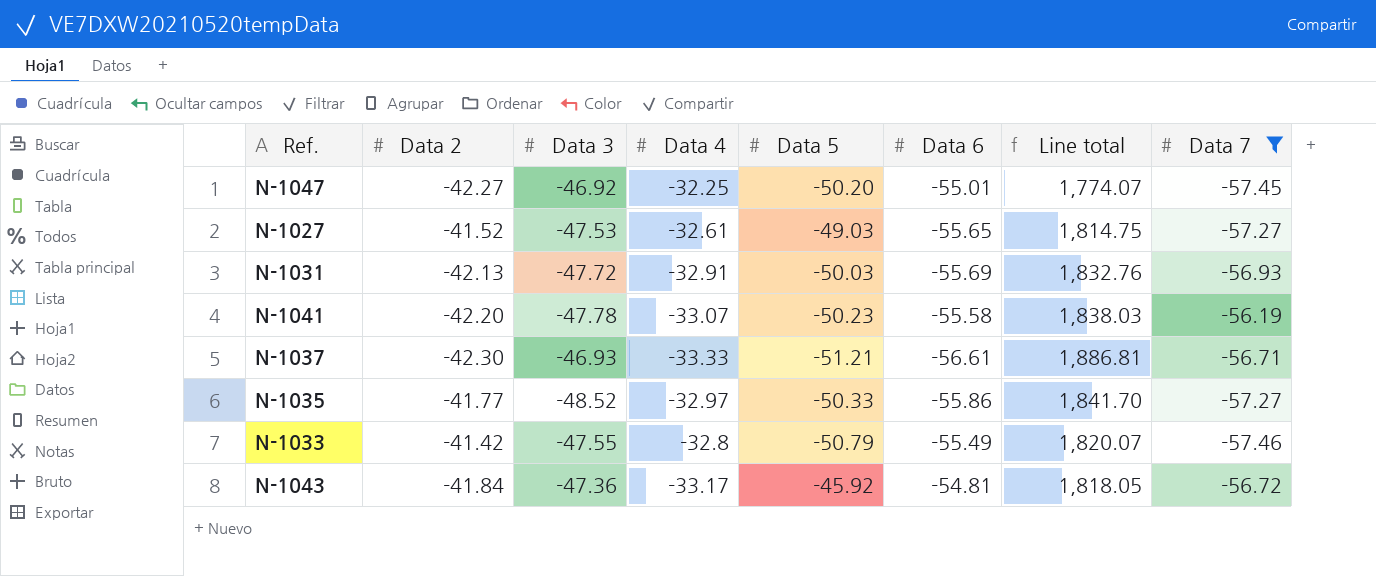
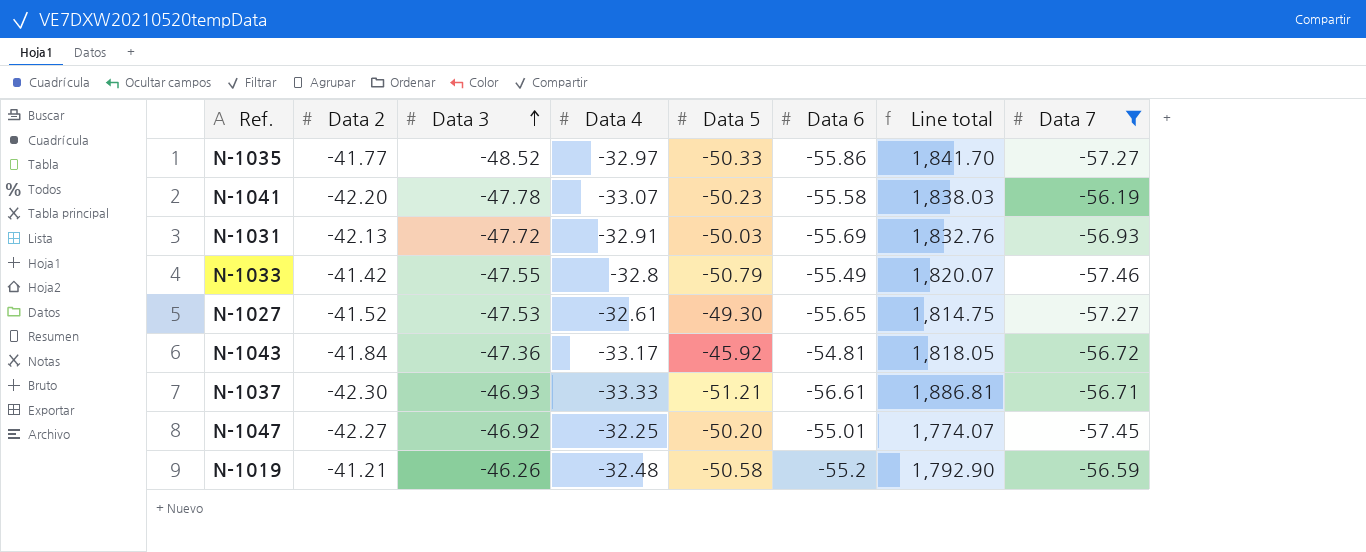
row order: none -> Data 3 ascending
N-1027 | Data 5: -49.03 -> -49.30
row N-1019: none -> -41.21 | -46.26 | -32.48 | -50.58 | -55.2 | 1,792.90 | -56.59

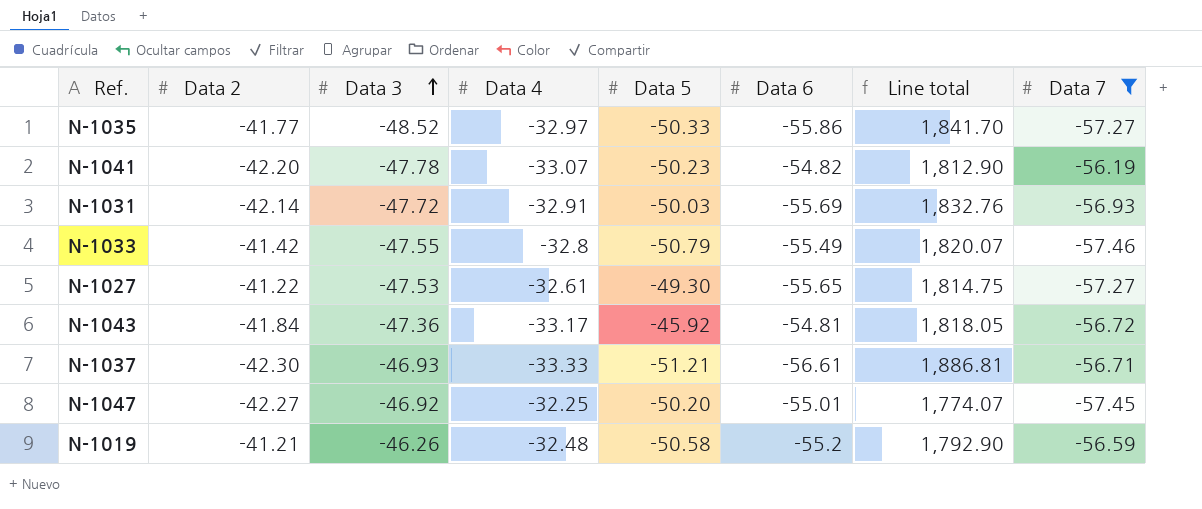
N-1041 | Data 6: -55.58 -> -54.82
N-1041 | Line total: 1,838.03 -> 1,812.90
N-1031 | Data 2: -42.13 -> -42.14
N-1027 | Data 2: -41.52 -> -41.22

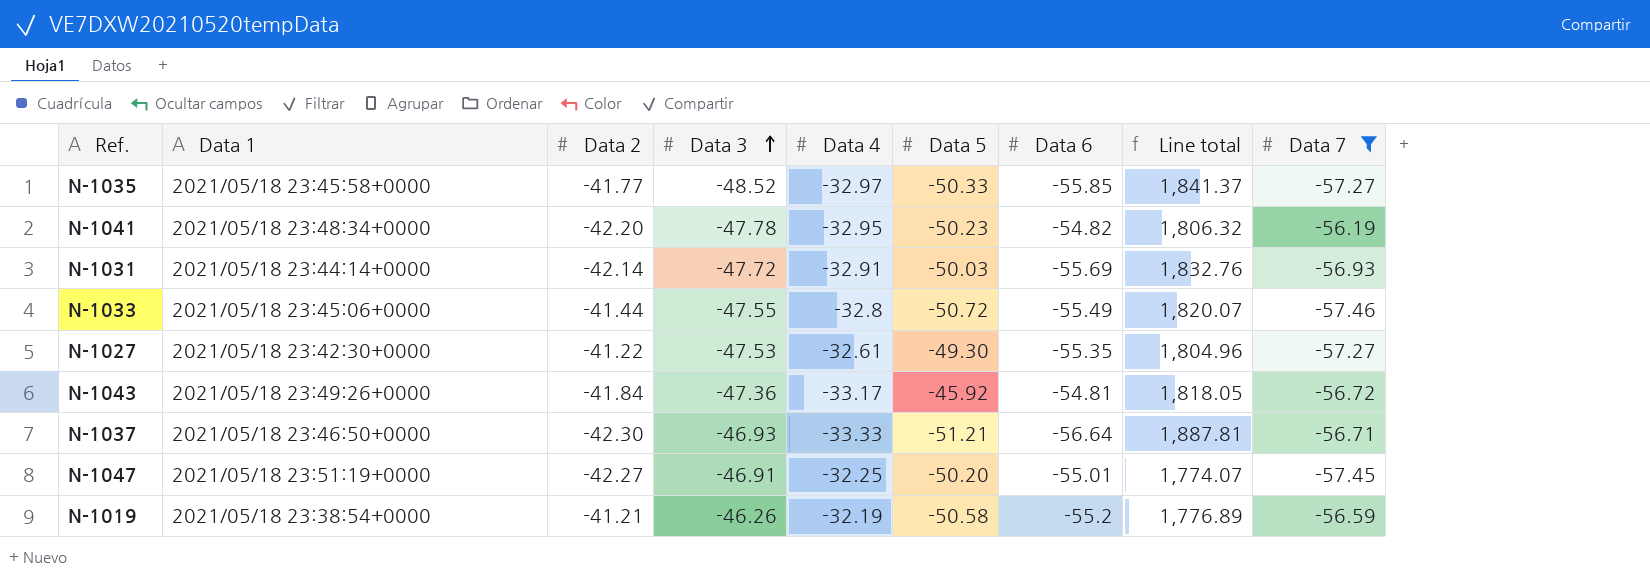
column Data 1 | position: none -> 2
N-1035 | Data 6: -55.86 -> -55.85
N-1035 | Line total: 1,841.70 -> 1,841.37
N-1041 | Data 4: -33.07 -> -32.95
N-1041 | Line total: 1,812.90 -> 1,806.32
N-1033 | Data 2: -41.42 -> -41.44
N-1033 | Data 5: -50.79 -> -50.72
N-1027 | Data 6: -55.65 -> -55.35
N-1027 | Line total: 1,814.75 -> 1,804.96
N-1037 | Data 6: -56.61 -> -56.64
N-1037 | Line total: 1,886.81 -> 1,887.81
N-1047 | Data 3: -46.92 -> -46.91
N-1019 | Data 4: -32.48 -> -32.19
N-1019 | Line total: 1,792.90 -> 1,776.89

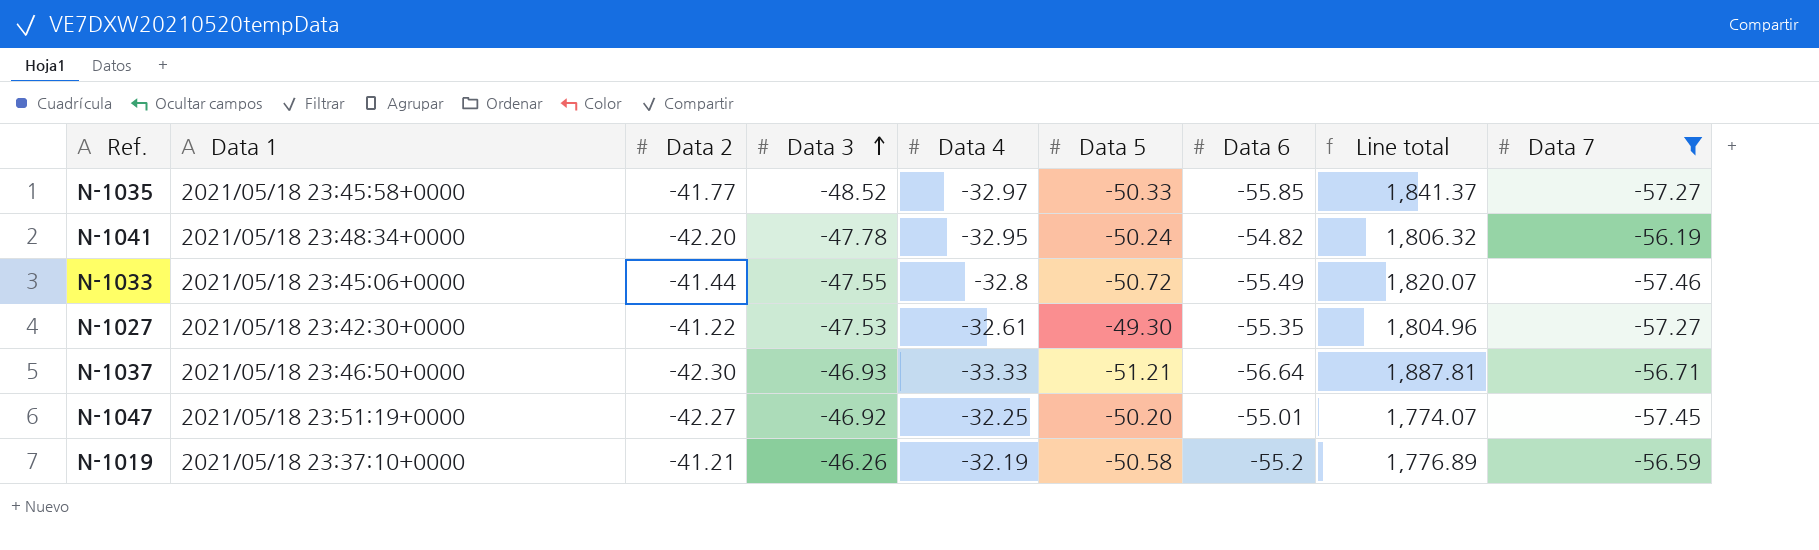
row N-1031: 2021/05/18 23:44:14+0000 | -42.14 | -47.72 | -32.91 | -50.03 | -55.69 | 1,832.76 | -56.93 -> none
row N-1043: 2021/05/18 23:49:26+0000 | -41.84 | -47.36 | -33.17 | -45.92 | -54.81 | 1,818.05 | -56.72 -> none
N-1041 | Data 5: -50.23 -> -50.24
N-1047 | Data 3: -46.91 -> -46.92
N-1019 | Data 1: 2021/05/18 23:38:54+0000 -> 2021/05/18 23:37:10+0000

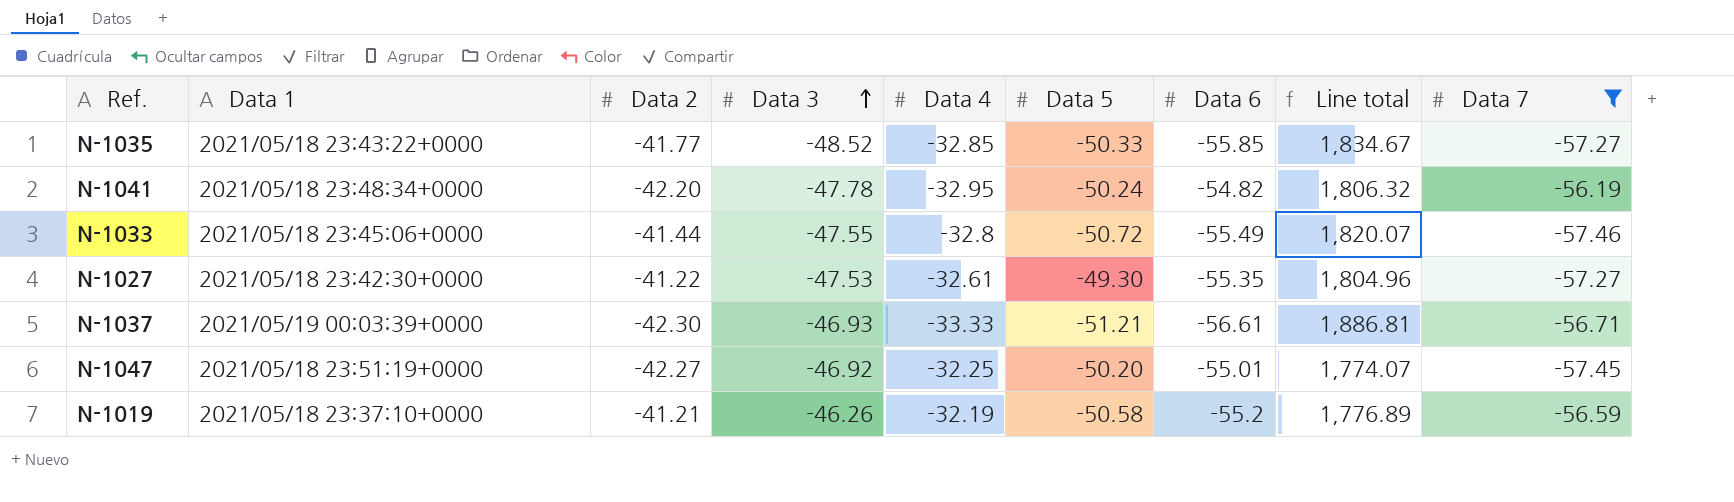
N-1035 | Data 1: 2021/05/18 23:45:58+0000 -> 2021/05/18 23:43:22+0000
N-1035 | Data 4: -32.97 -> -32.85
N-1035 | Line total: 1,841.37 -> 1,834.67
N-1037 | Data 1: 2021/05/18 23:46:50+0000 -> 2021/05/19 00:03:39+0000
N-1037 | Data 6: -56.64 -> -56.61
N-1037 | Line total: 1,887.81 -> 1,886.81

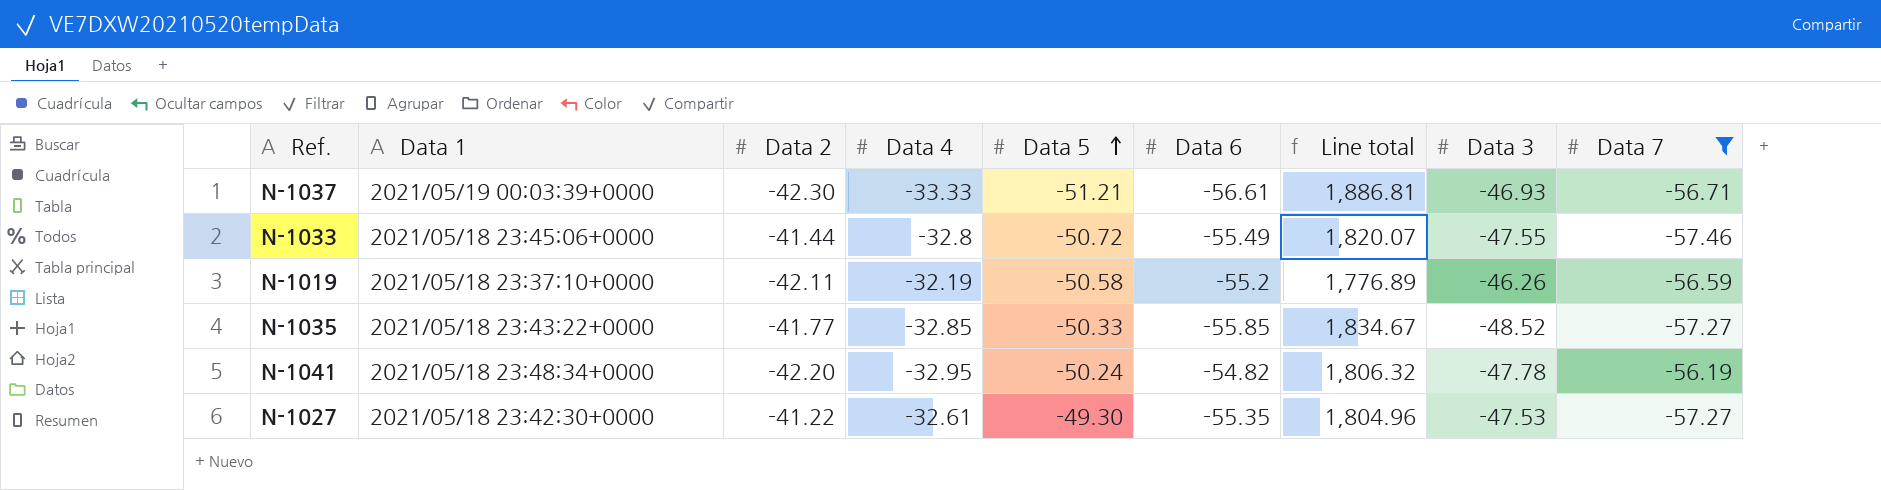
row order: Data 3 ascending -> Data 5 ascending
column Data 3 | position: 4 -> 8
row N-1047: 2021/05/18 23:51:19+0000 | -42.27 | -46.92 | -32.25 | -50.20 | -55.01 | 1,774.07 | -57.45 -> none
N-1019 | Data 2: -41.21 -> -42.11

